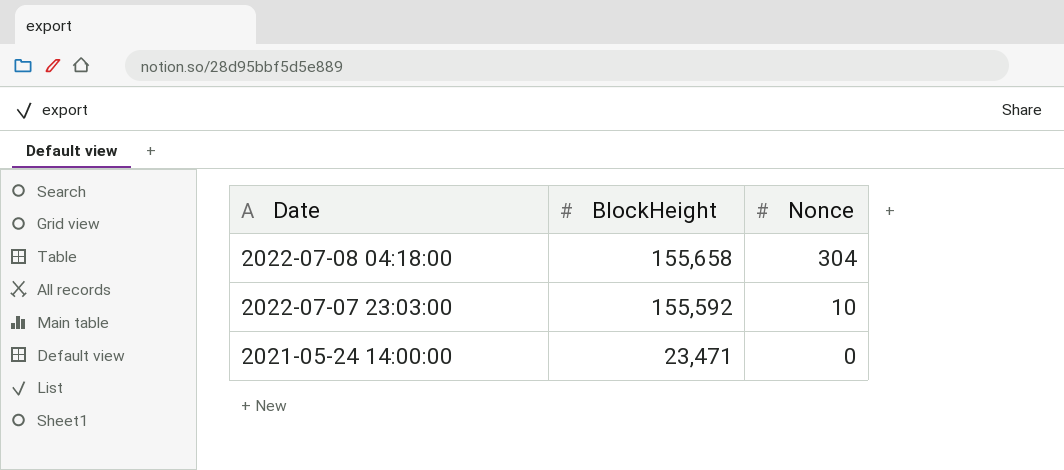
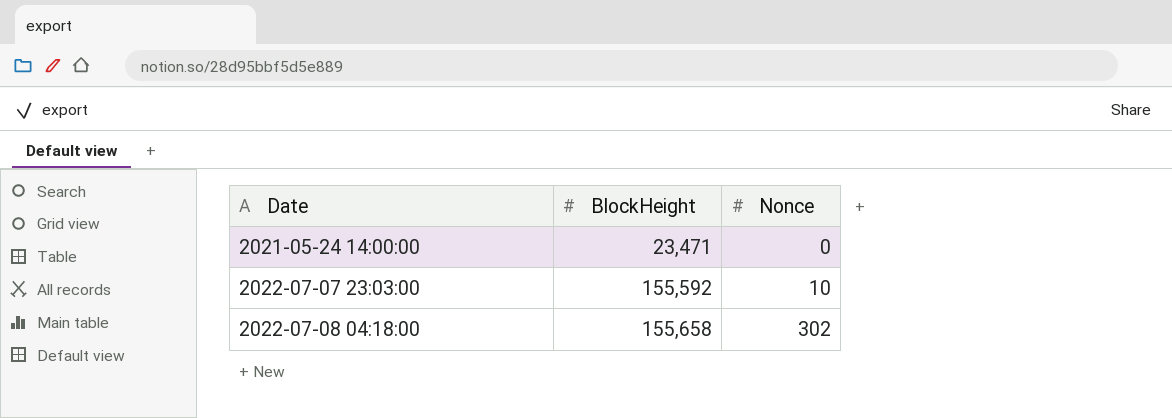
row order: Date descending -> Date ascending
2022-07-08 04:18:00 | Nonce: 304 -> 302

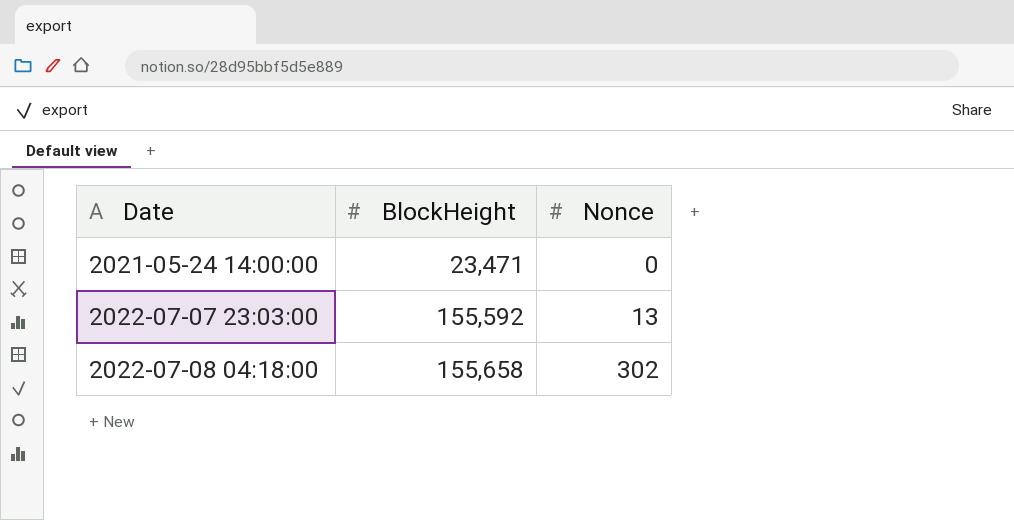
2022-07-07 23:03:00 | Nonce: 10 -> 13

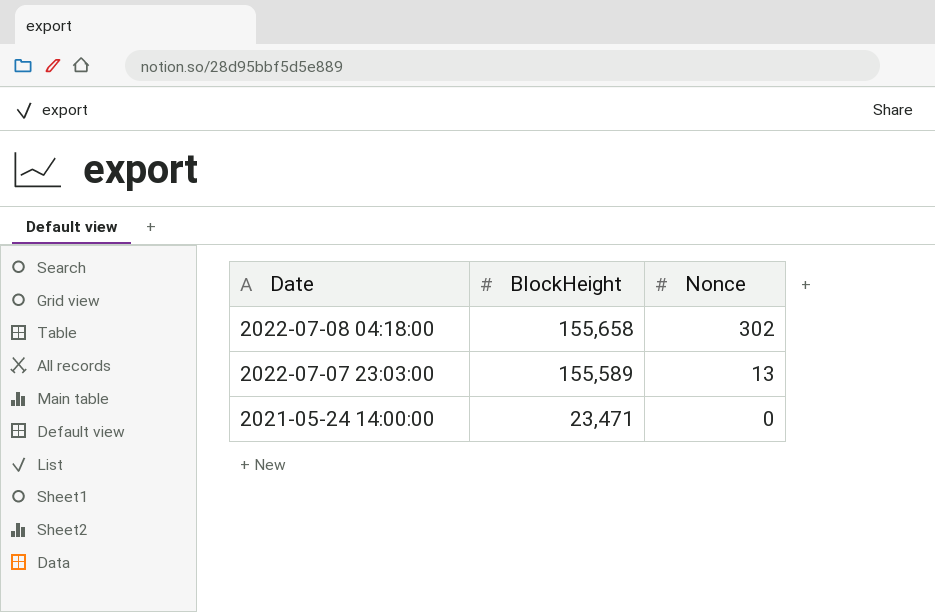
row order: Date ascending -> Date descending
2022-07-07 23:03:00 | BlockHeight: 155,592 -> 155,589

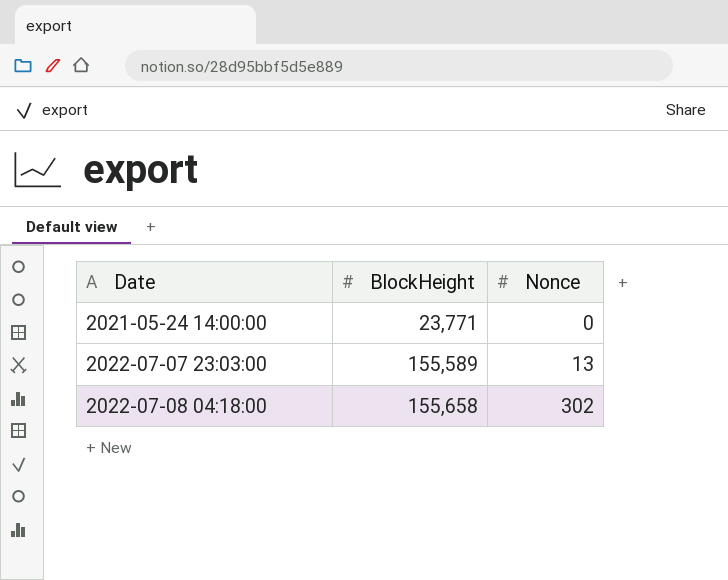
row order: Date descending -> Date ascending
2021-05-24 14:00:00 | BlockHeight: 23,471 -> 23,771

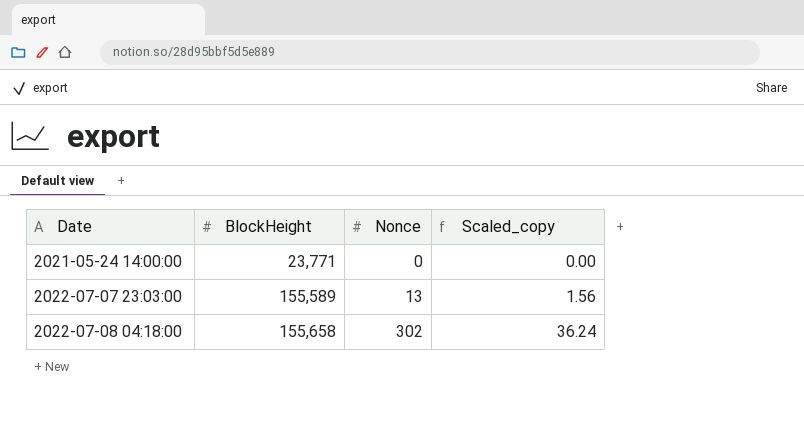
column Scaled_copy | formula: none -> [Nonce] * 0.12

